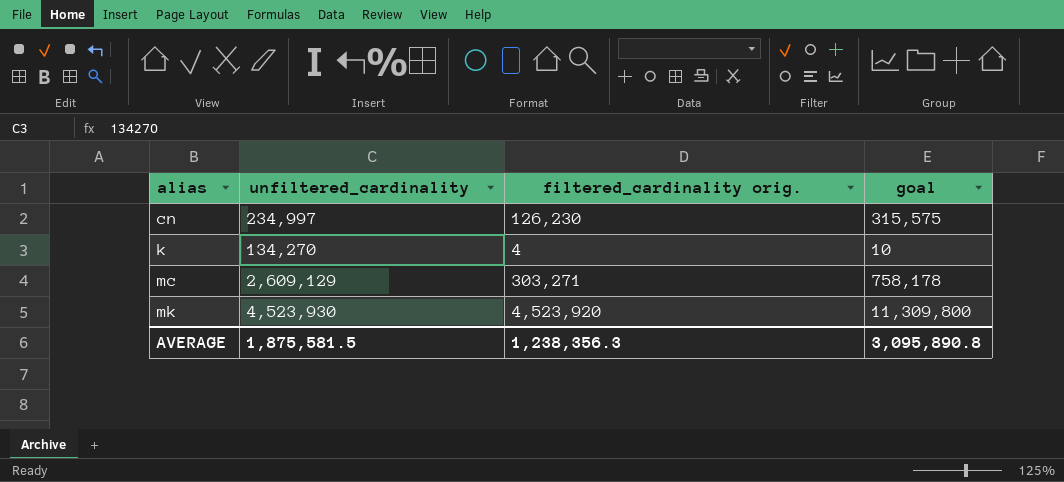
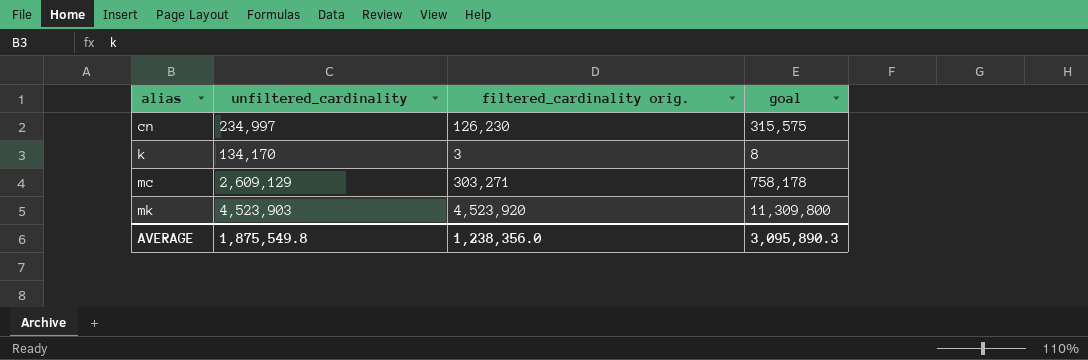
k | unfiltered_cardinality: 134,270 -> 134,170
k | filtered_cardinality orig.: 4 -> 3
k | goal: 10 -> 8
mk | unfiltered_cardinality: 4,523,930 -> 4,523,903
AVERAGE | unfiltered_cardinality: 1,875,581.5 -> 1,875,549.8
AVERAGE | filtered_cardinality orig.: 1,238,356.3 -> 1,238,356.0
AVERAGE | goal: 3,095,890.8 -> 3,095,890.3

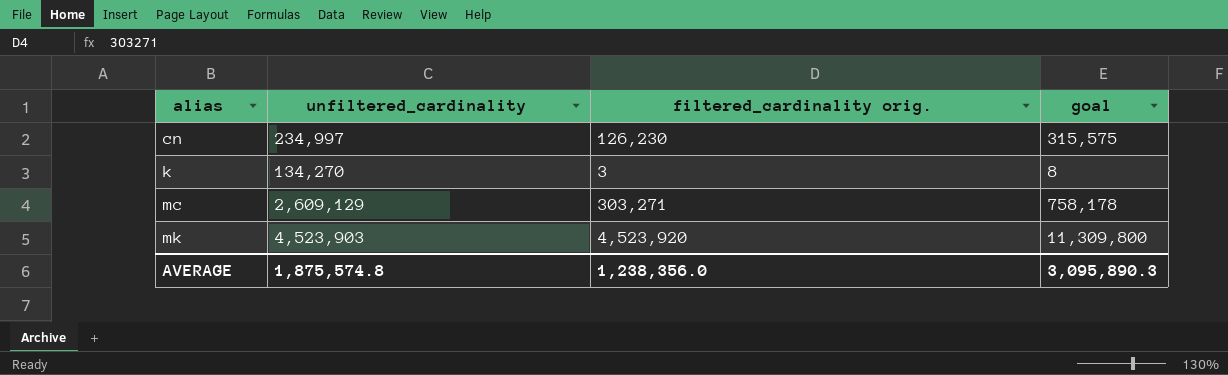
k | unfiltered_cardinality: 134,170 -> 134,270
AVERAGE | unfiltered_cardinality: 1,875,549.8 -> 1,875,574.8

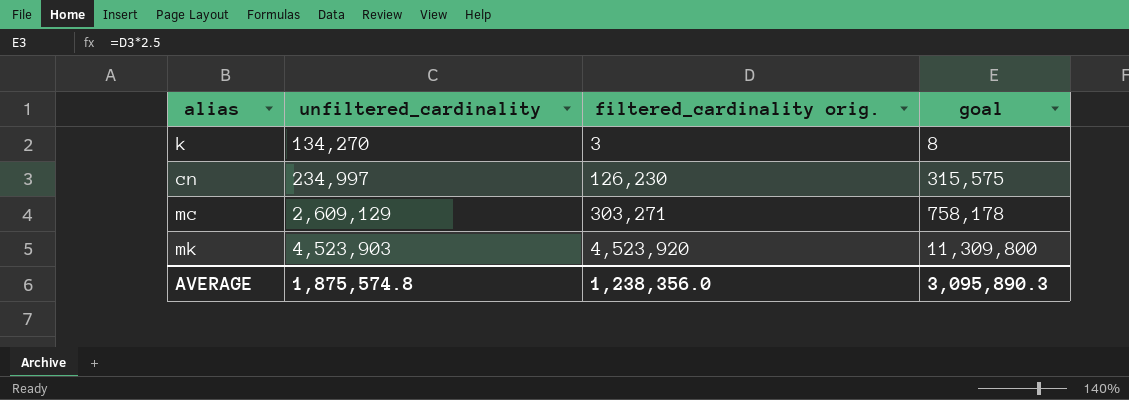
row order: alias ascending -> unfiltered_cardinality ascending

